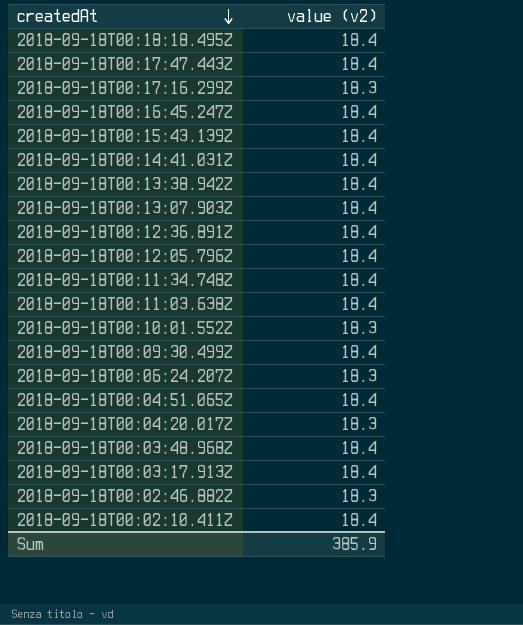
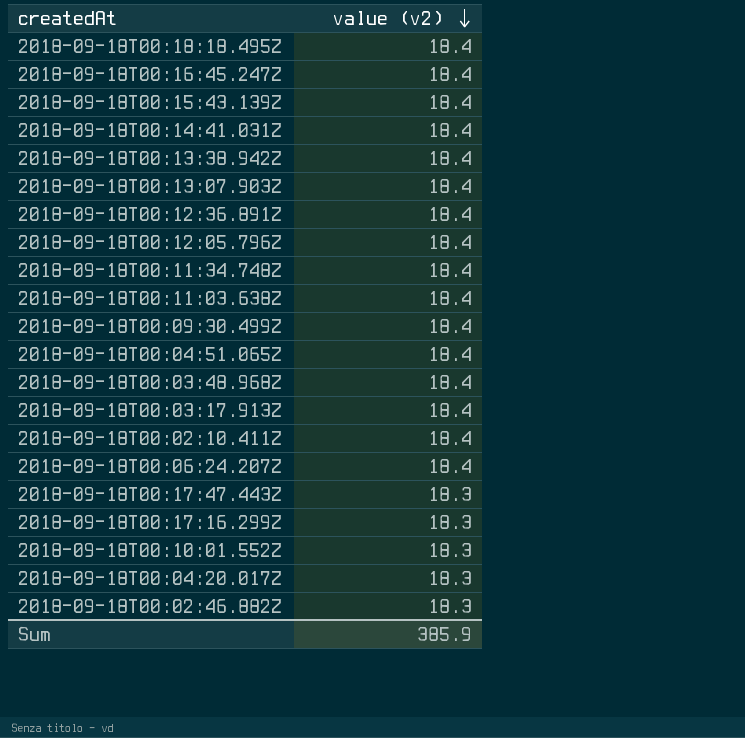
row order: createdAt descending -> value (v2) descending
2018-09-18T00:06:24.207Z | value (v2): 18.3 -> 18.4
2018-09-18T00:17:47.443Z | value (v2): 18.4 -> 18.3

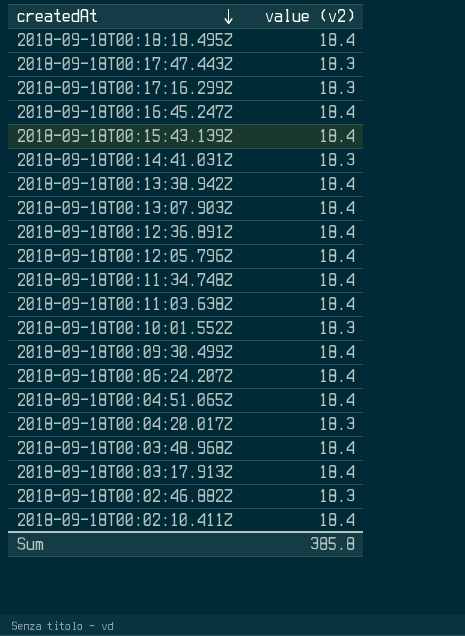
row order: value (v2) descending -> createdAt descending
2018-09-18T00:14:41.031Z | value (v2): 18.4 -> 18.3
Sum | value (v2): 385.9 -> 385.8

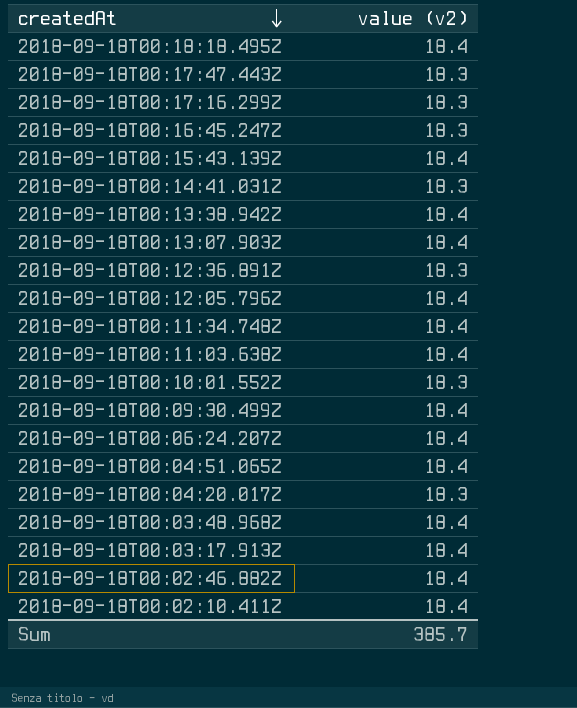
2018-09-18T00:16:45.247Z | value (v2): 18.4 -> 18.3
2018-09-18T00:12:36.891Z | value (v2): 18.4 -> 18.3
2018-09-18T00:02:46.882Z | value (v2): 18.3 -> 18.4
Sum | value (v2): 385.8 -> 385.7

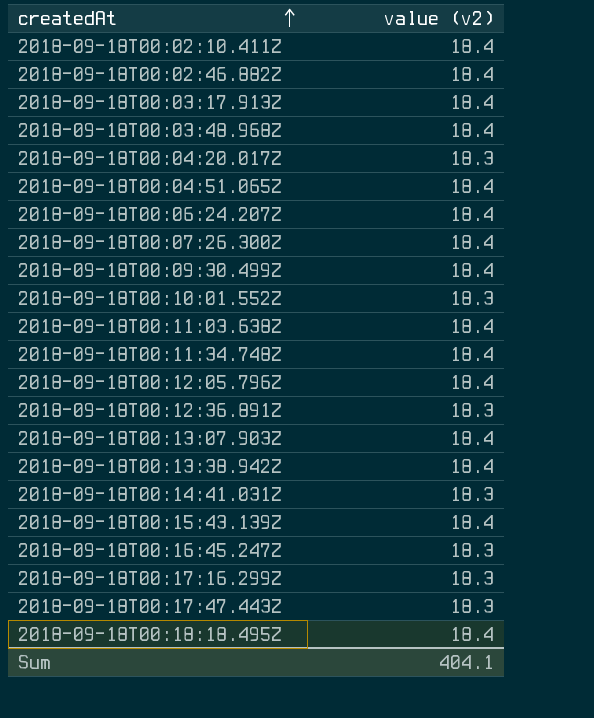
row order: createdAt descending -> createdAt ascending
row 2018-09-18T00:07:26.300Z: none -> 18.4
Sum | value (v2): 385.7 -> 404.1

